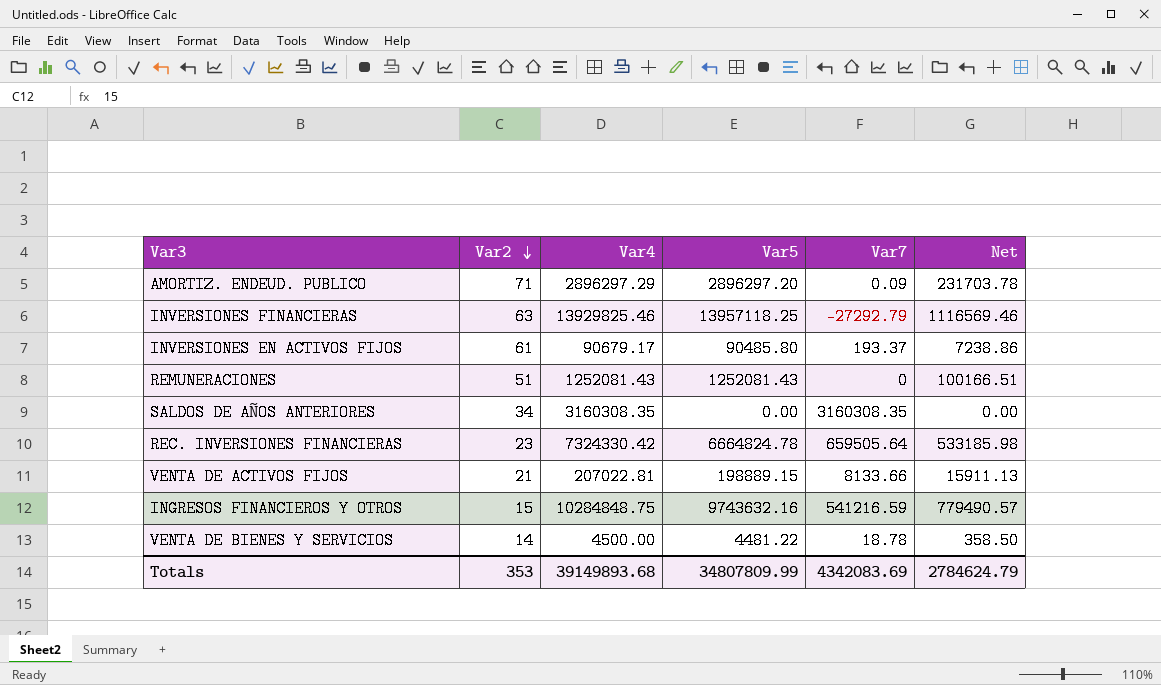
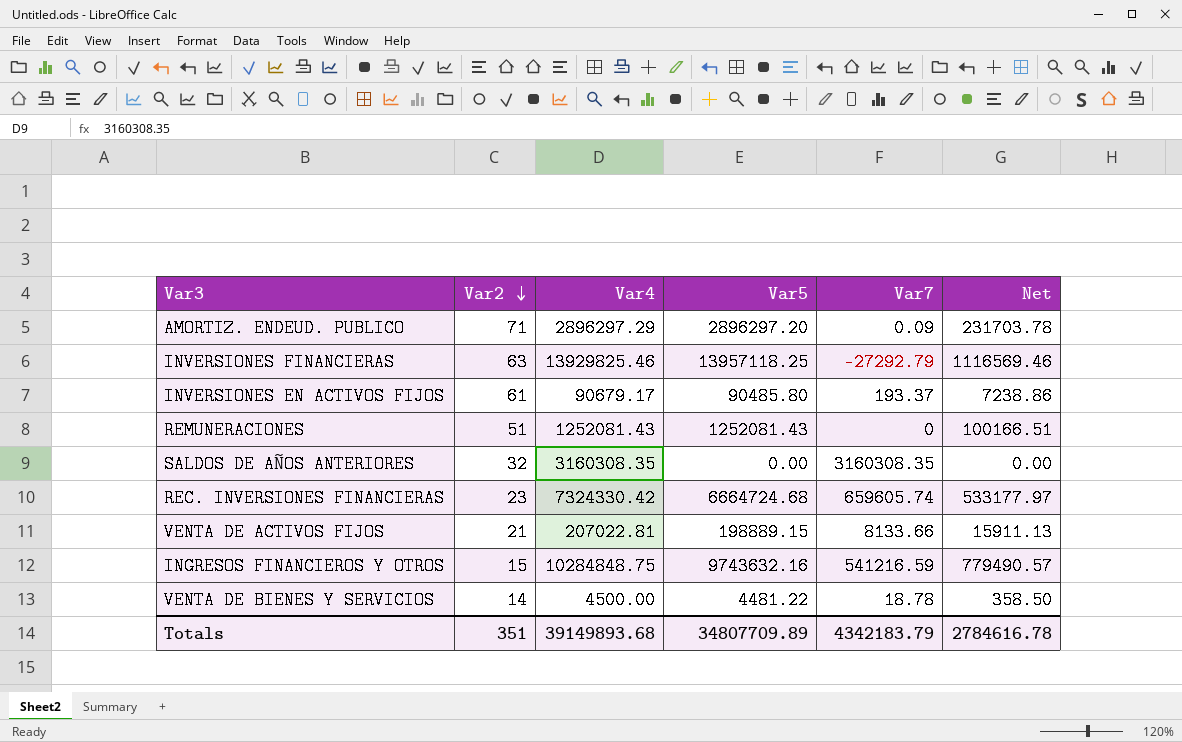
SALDOS DE AÑOS ANTERIORES | Var2: 34 -> 32
REC. INVERSIONES FINANCIERAS | Var5: 6664824.78 -> 6664724.68
REC. INVERSIONES FINANCIERAS | Var7: 659505.64 -> 659605.74
REC. INVERSIONES FINANCIERAS | Net: 533185.98 -> 533177.97
Totals | Var2: 353 -> 351
Totals | Var5: 34807809.99 -> 34807709.89
Totals | Var7: 4342083.69 -> 4342183.79
Totals | Net: 2784624.79 -> 2784616.78

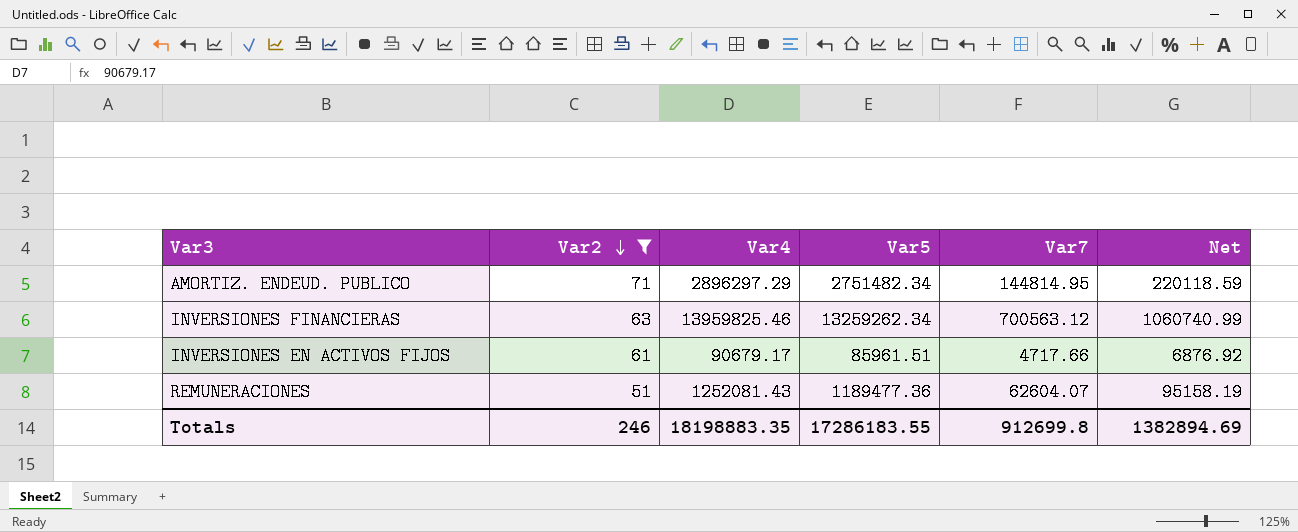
filter: none -> Var2 >= 51
AMORTIZ. ENDEUD. PUBLICO | Var5: 2896297.20 -> 2751482.34
AMORTIZ. ENDEUD. PUBLICO | Var7: 0.09 -> 144814.95
AMORTIZ. ENDEUD. PUBLICO | Net: 231703.78 -> 220118.59
INVERSIONES FINANCIERAS | Var4: 13929825.46 -> 13959825.46
INVERSIONES FINANCIERAS | Var5: 13957118.25 -> 13259262.34
INVERSIONES FINANCIERAS | Var7: -27292.79 -> 700563.12
INVERSIONES FINANCIERAS | Net: 1116569.46 -> 1060740.99
INVERSIONES EN ACTIVOS FIJOS | Var5: 90485.80 -> 85961.51
INVERSIONES EN ACTIVOS FIJOS | Var7: 193.37 -> 4717.66
INVERSIONES EN ACTIVOS FIJOS | Net: 7238.86 -> 6876.92
REMUNERACIONES | Var5: 1252081.43 -> 1189477.36
REMUNERACIONES | Var7: 0 -> 62604.07
REMUNERACIONES | Net: 100166.51 -> 95158.19
Totals | Var2: 351 -> 246
Totals | Var4: 39149893.68 -> 18198883.35
Totals | Var5: 34807709.89 -> 17286183.55
Totals | Var7: 4342183.79 -> 912699.8
Totals | Net: 2784616.78 -> 1382894.69

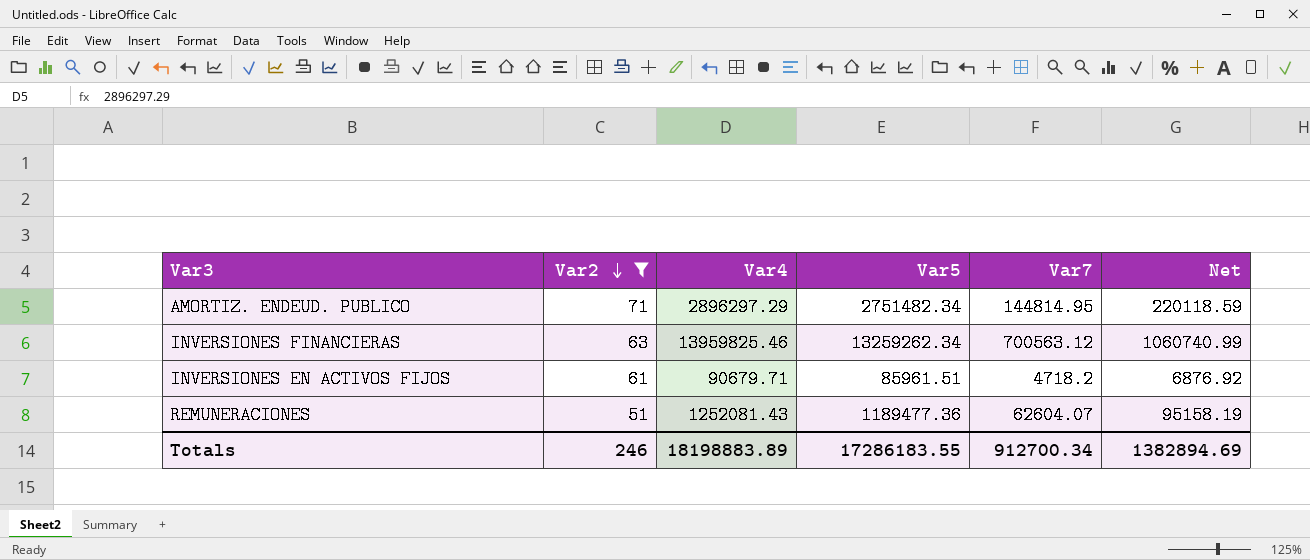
INVERSIONES EN ACTIVOS FIJOS | Var4: 90679.17 -> 90679.71
INVERSIONES EN ACTIVOS FIJOS | Var7: 4717.66 -> 4718.2
Totals | Var4: 18198883.35 -> 18198883.89
Totals | Var7: 912699.8 -> 912700.34

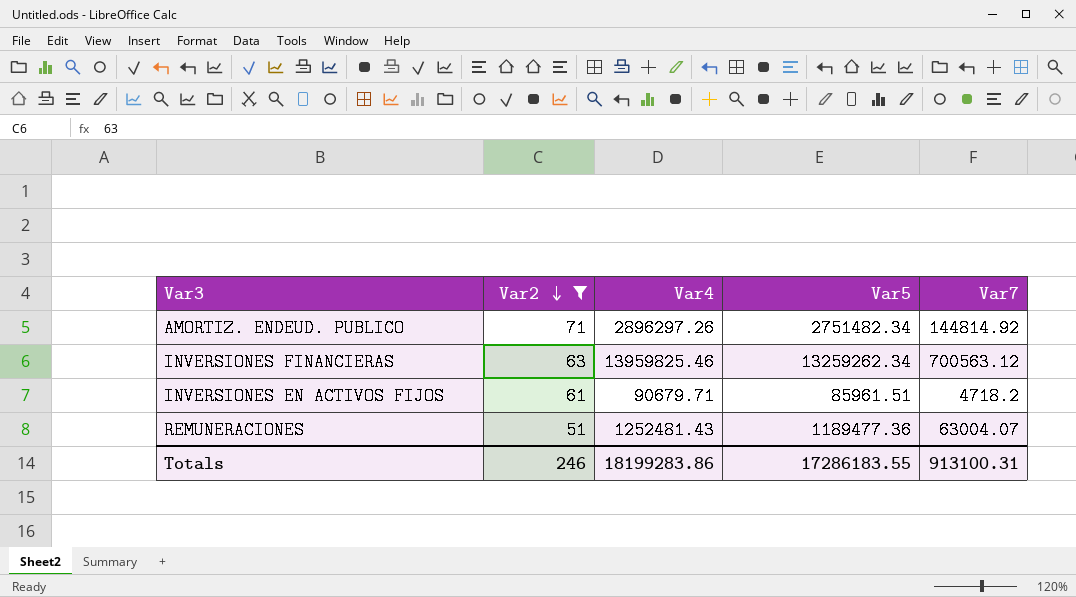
column Net | formula: [Var5] * 0.08 -> none
AMORTIZ. ENDEUD. PUBLICO | Var4: 2896297.29 -> 2896297.26
AMORTIZ. ENDEUD. PUBLICO | Var7: 144814.95 -> 144814.92
REMUNERACIONES | Var4: 1252081.43 -> 1252481.43
REMUNERACIONES | Var7: 62604.07 -> 63004.07
Totals | Var4: 18198883.89 -> 18199283.86
Totals | Var7: 912700.34 -> 913100.31

